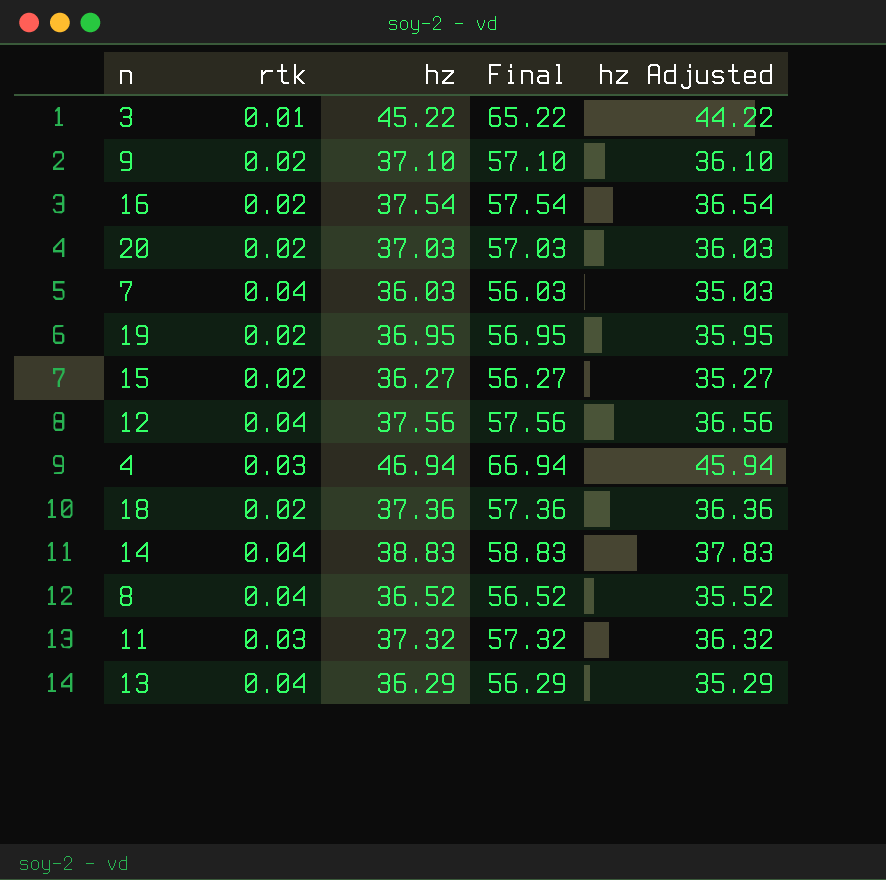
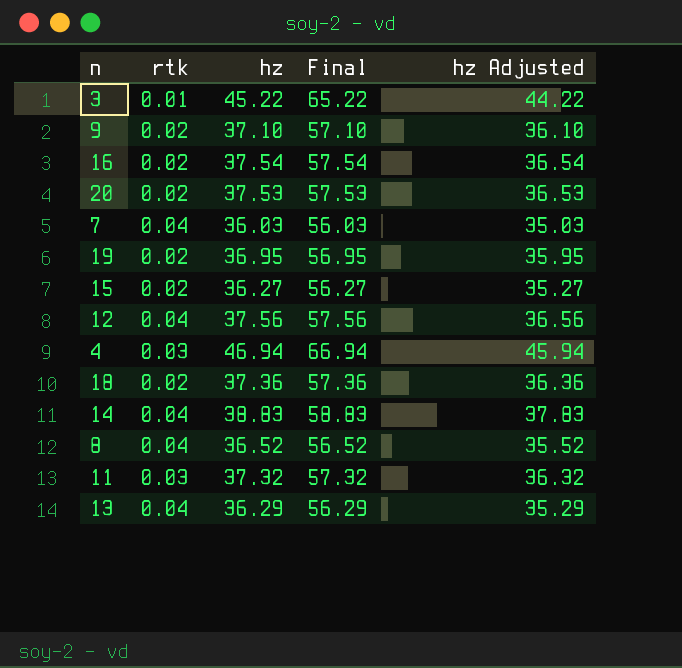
20 | hz: 37.03 -> 37.53
20 | Final: 57.03 -> 57.53
20 | hz Adjusted: 36.03 -> 36.53

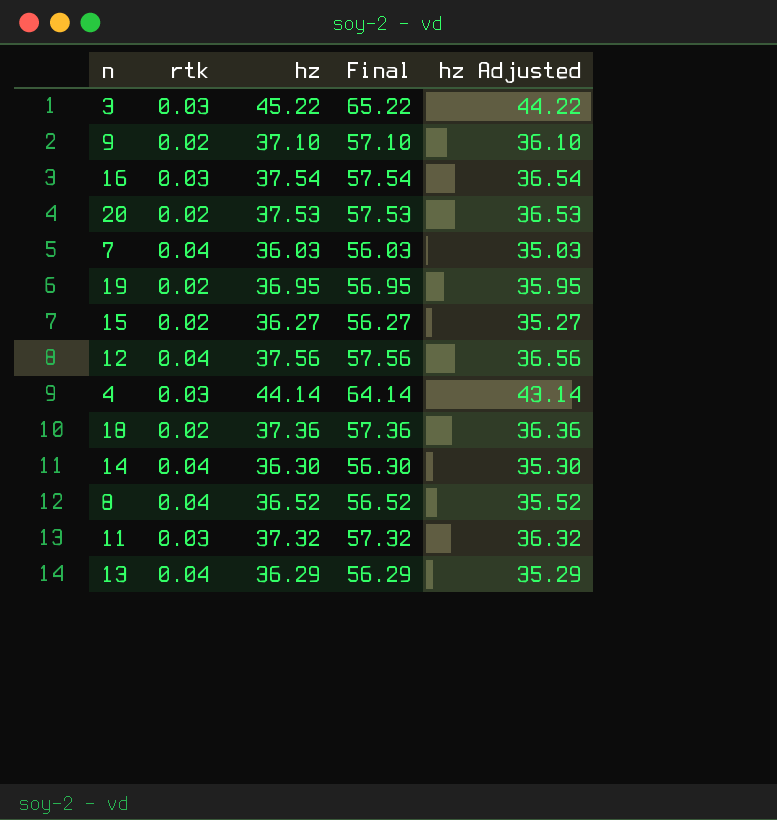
3 | rtk: 0.01 -> 0.03
16 | rtk: 0.02 -> 0.03
4 | hz: 46.94 -> 44.14
4 | Final: 66.94 -> 64.14
4 | hz Adjusted: 45.94 -> 43.14
14 | hz: 38.83 -> 36.30
14 | Final: 58.83 -> 56.30
14 | hz Adjusted: 37.83 -> 35.30

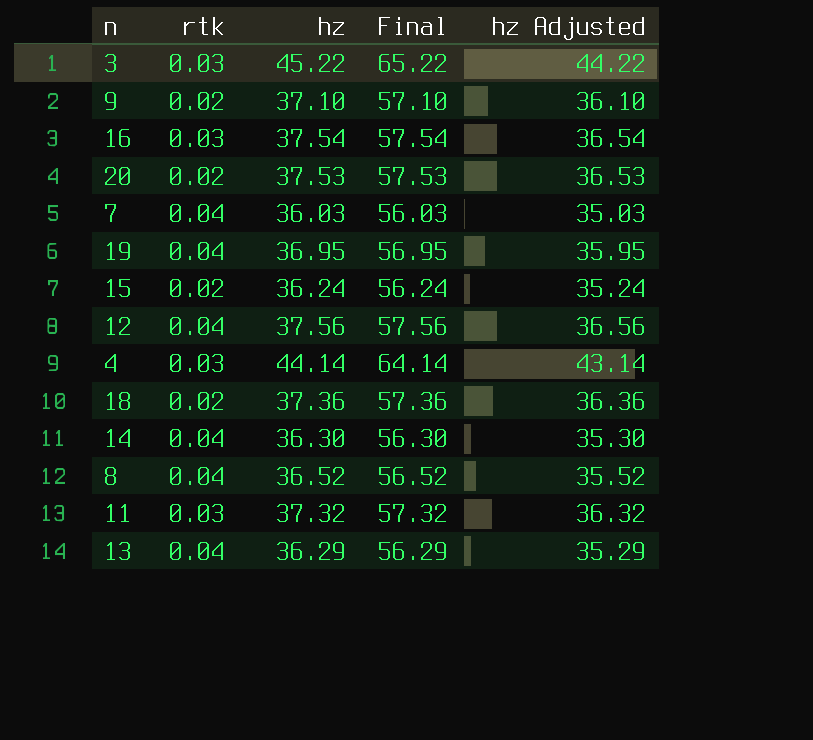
19 | rtk: 0.02 -> 0.04
15 | hz: 36.27 -> 36.24
15 | Final: 56.27 -> 56.24
15 | hz Adjusted: 35.27 -> 35.24

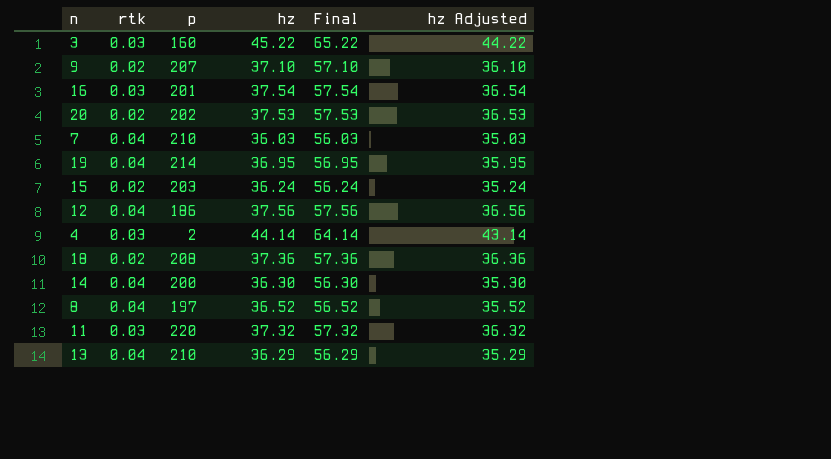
column p | position: none -> 3

